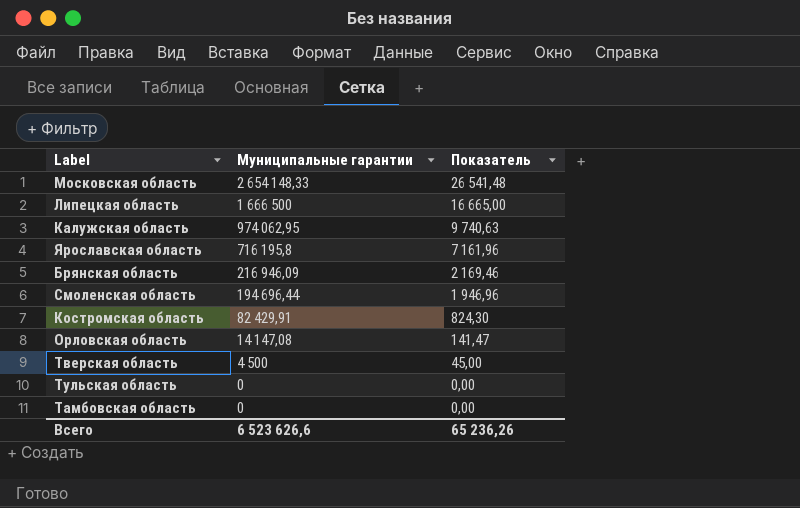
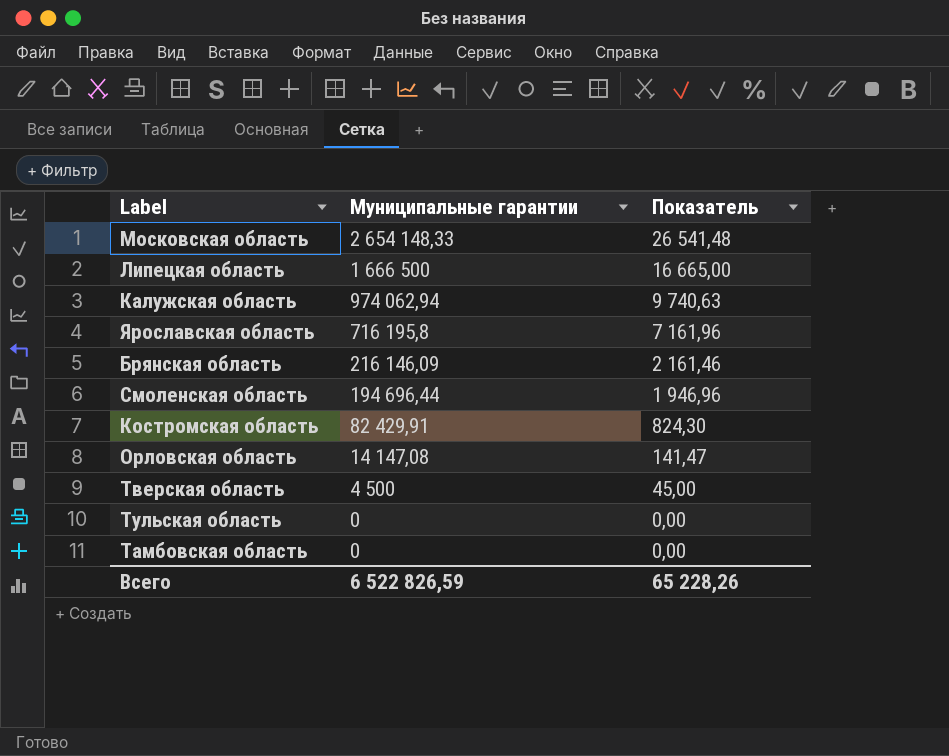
Калужская область | Муниципальные гарантии: 974 062,95 -> 974 062,94
Брянская область | Муниципальные гарантии: 216 946,09 -> 216 146,09
Брянская область | Показатель: 2 169,46 -> 2 161,46
Всего | Муниципальные гарантии: 6 523 626,6 -> 6 522 826,59
Всего | Показатель: 65 236,26 -> 65 228,26

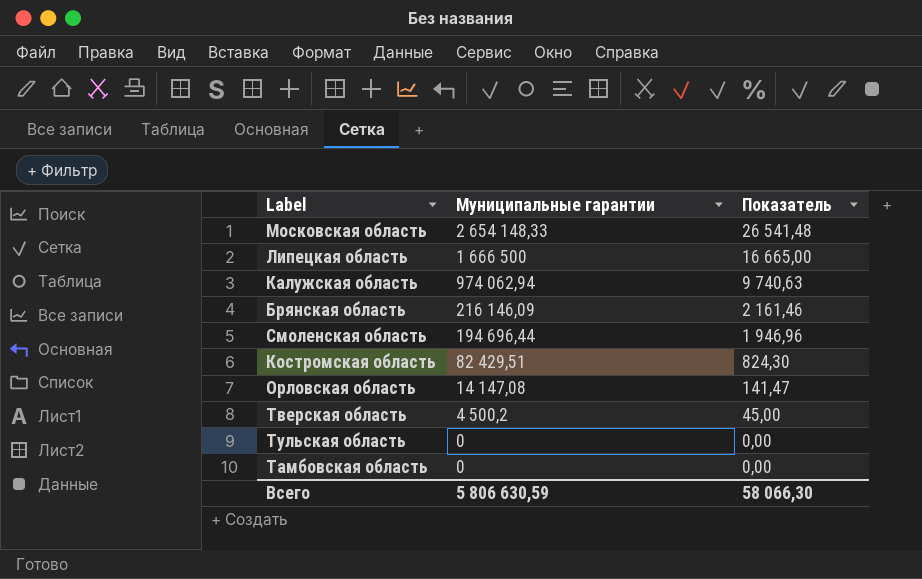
row Ярославская область: 716 195,8 | 7 161,96 -> none
Костромская область | Муниципальные гарантии: 82 429,91 -> 82 429,51
Тверская область | Муниципальные гарантии: 4 500 -> 4 500,2
Всего | Муниципальные гарантии: 6 522 826,59 -> 5 806 630,59
Всего | Показатель: 65 228,26 -> 58 066,30

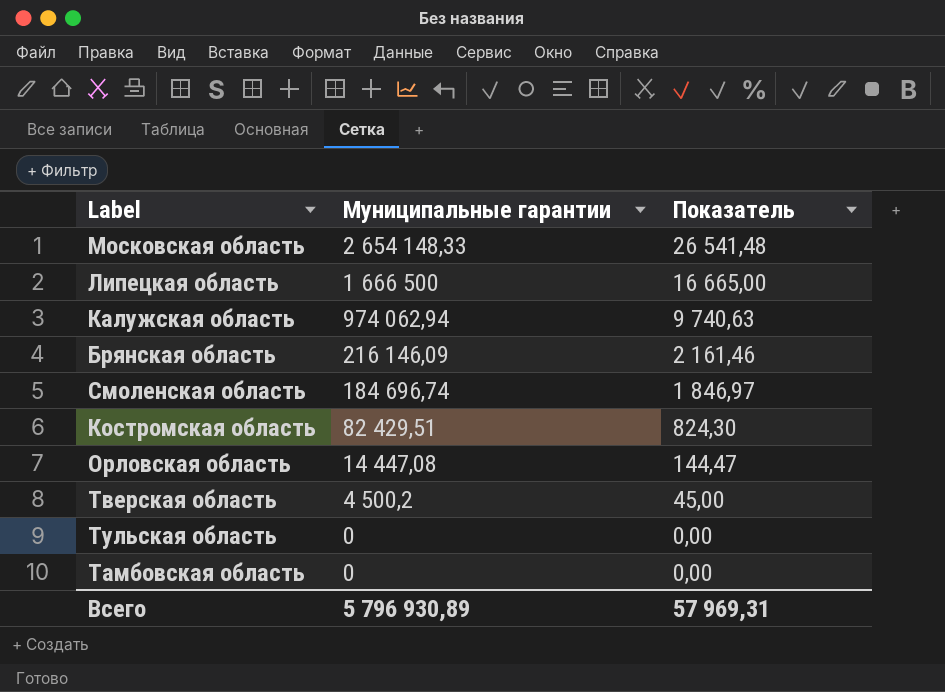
Смоленская область | Муниципальные гарантии: 194 696,44 -> 184 696,74
Смоленская область | Показатель: 1 946,96 -> 1 846,97
Орловская область | Муниципальные гарантии: 14 147,08 -> 14 447,08
Орловская область | Показатель: 141,47 -> 144,47
Всего | Муниципальные гарантии: 5 806 630,59 -> 5 796 930,89
Всего | Показатель: 58 066,30 -> 57 969,31

